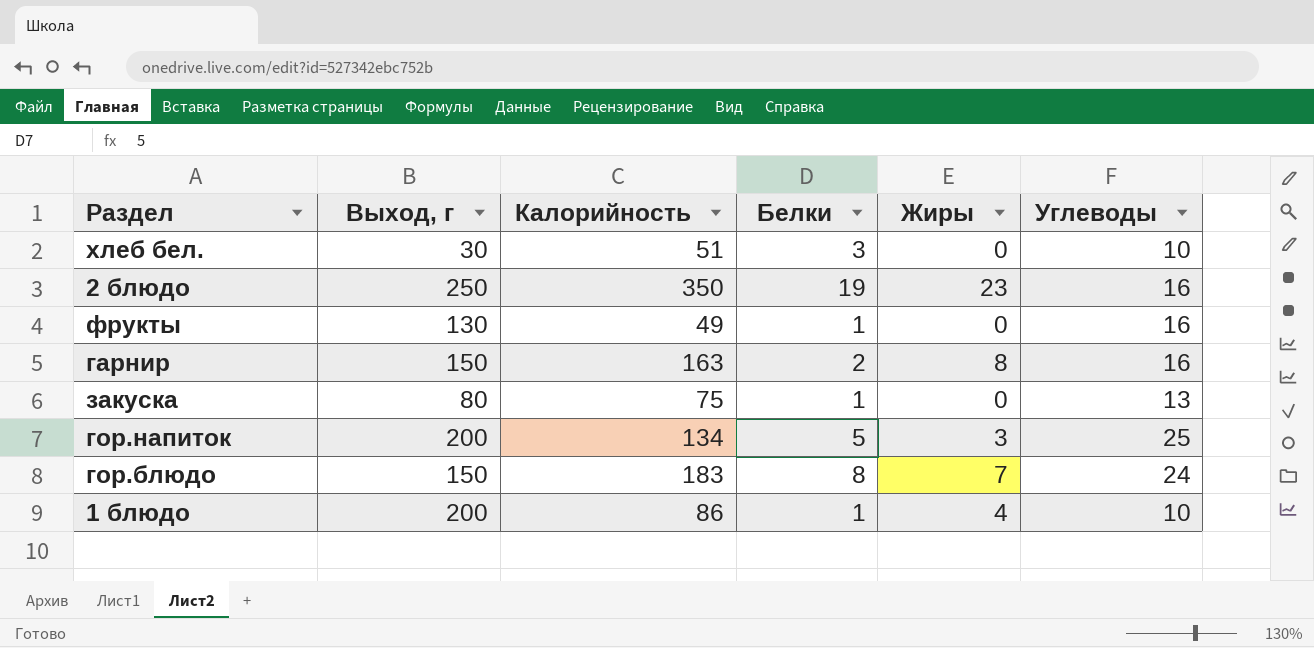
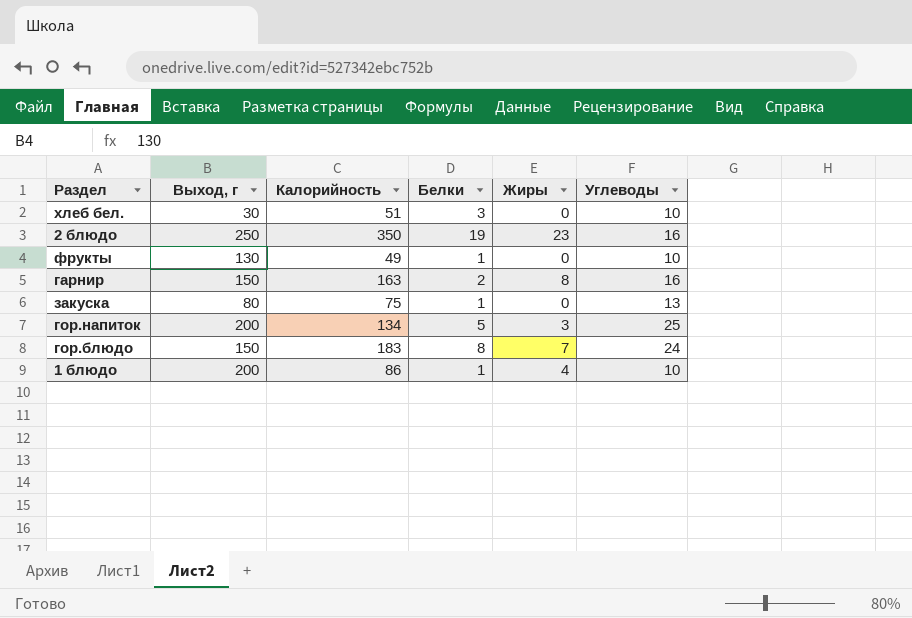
фрукты | Углеводы: 16 -> 10

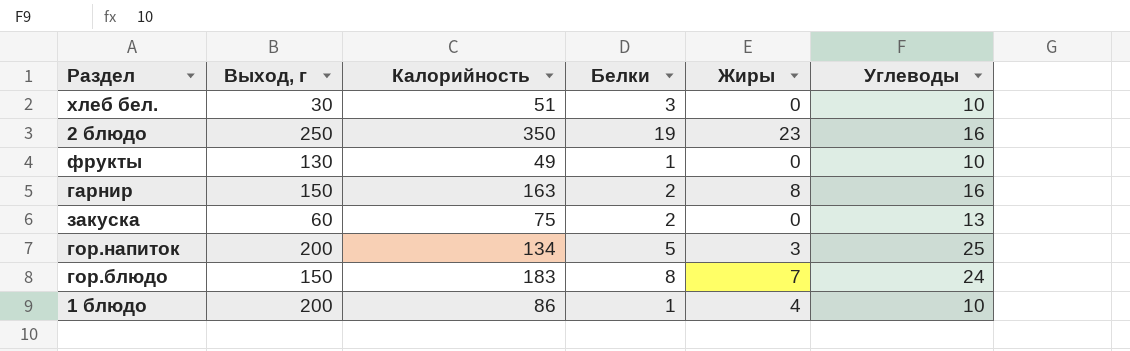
закуска | Выход, г: 80 -> 60
закуска | Белки: 1 -> 2

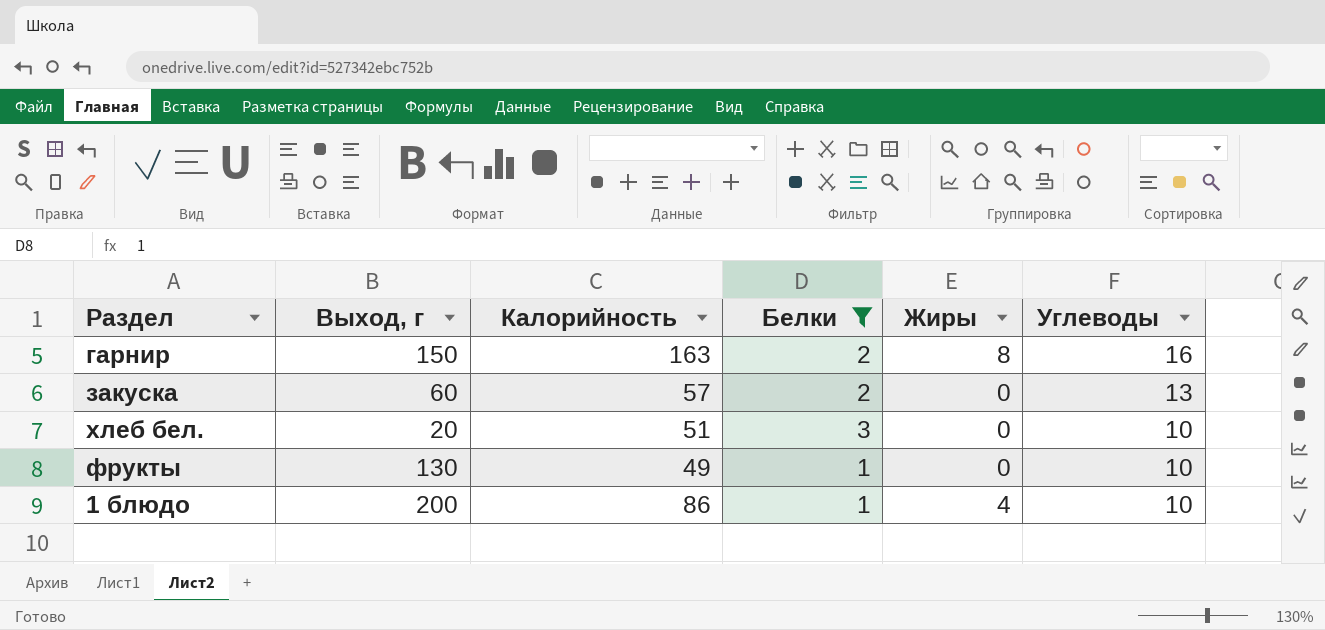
filter: none -> Белки <= 3
row order: none -> Углеводы descending
закуска | Калорийность: 75 -> 57
хлеб бел. | Выход, г: 30 -> 20

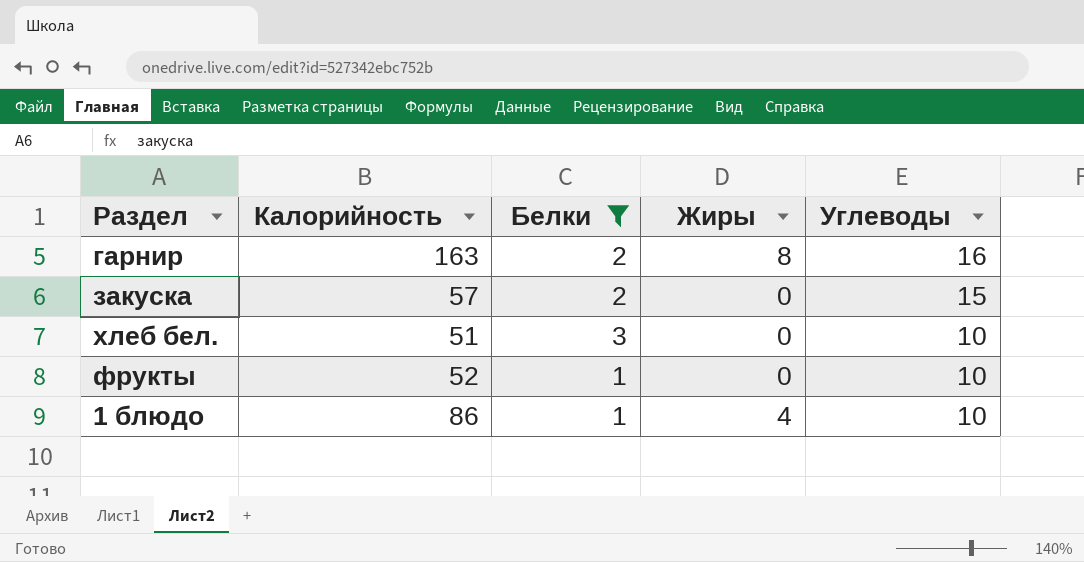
column Выход, г | position: 2 -> none
закуска | Углеводы: 13 -> 15
фрукты | Калорийность: 49 -> 52

